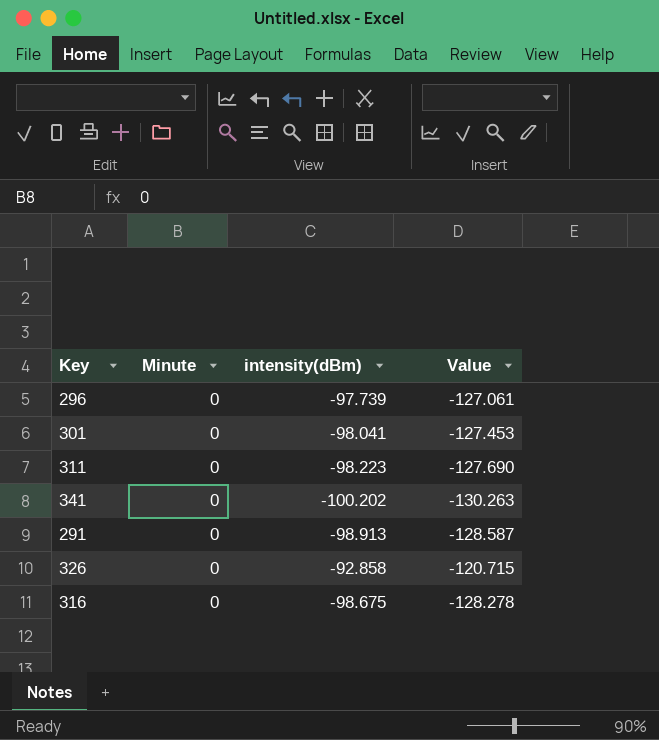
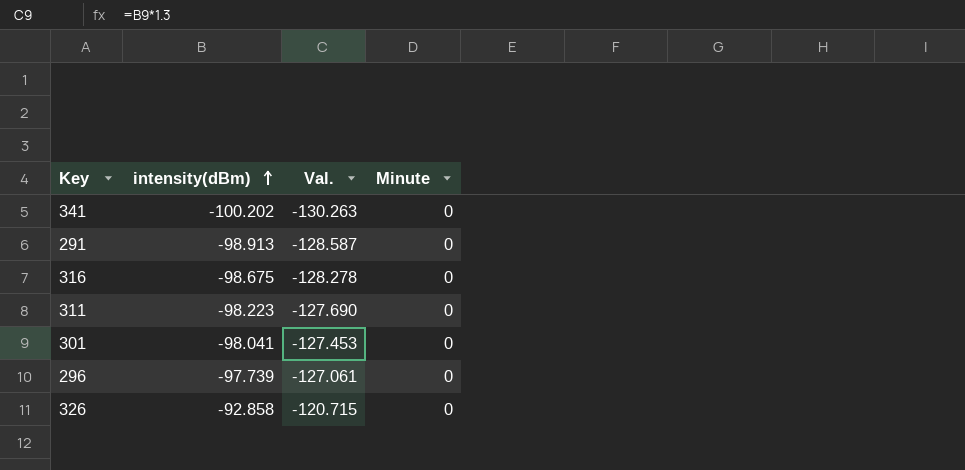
row order: none -> intensity(dBm) ascending
column name: Value -> Val.
column Minute | position: 2 -> 4

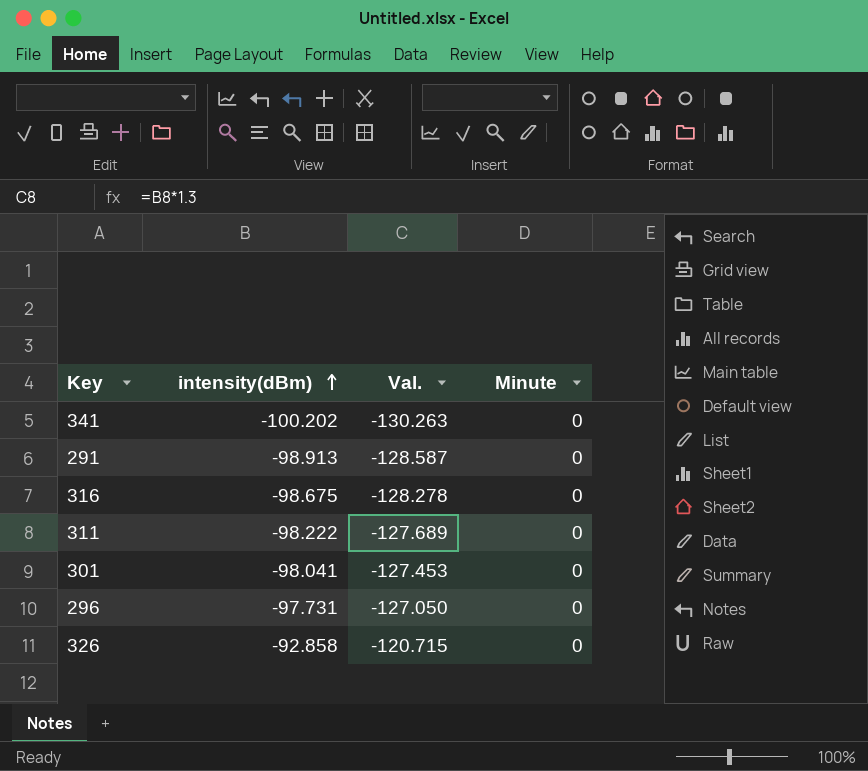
311 | intensity(dBm): -98.223 -> -98.222
311 | Val.: -127.690 -> -127.689
296 | intensity(dBm): -97.739 -> -97.731
296 | Val.: -127.061 -> -127.050

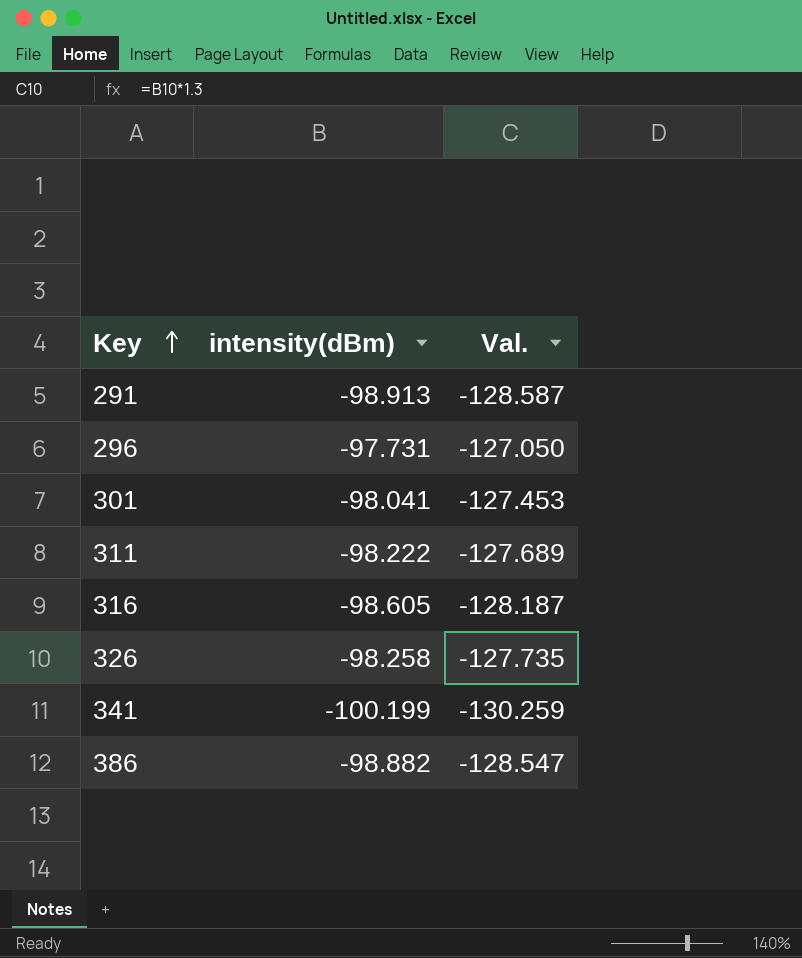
row order: intensity(dBm) ascending -> Key ascending
column Minute | position: 4 -> none
316 | intensity(dBm): -98.675 -> -98.605
316 | Val.: -128.278 -> -128.187
326 | intensity(dBm): -92.858 -> -98.258
326 | Val.: -120.715 -> -127.735
341 | intensity(dBm): -100.202 -> -100.199
341 | Val.: -130.263 -> -130.259
row 386: none -> -98.882 | -128.547

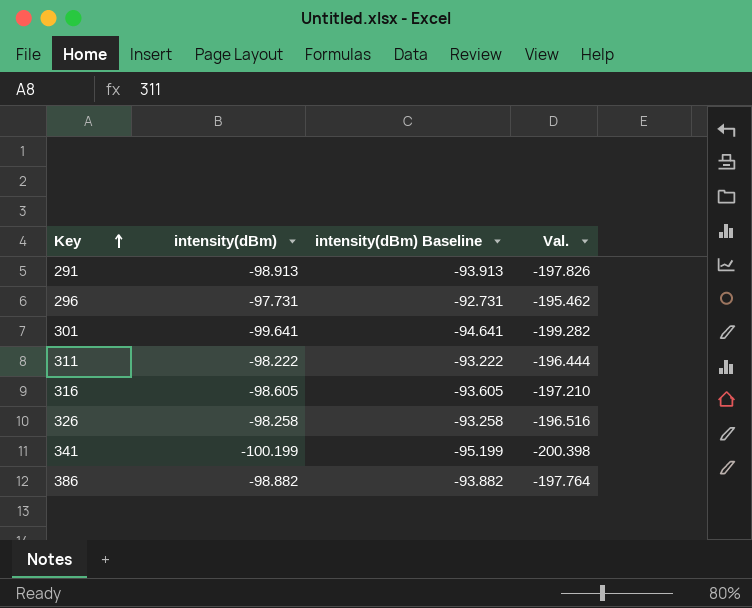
column intensity(dBm) Baseline | formula: none -> [intensity(dBm)] + 5
column Val. | formula: [intensity(dBm)] * 1.3 -> [intensity(dBm)] * 2
301 | intensity(dBm): -98.041 -> -99.641

